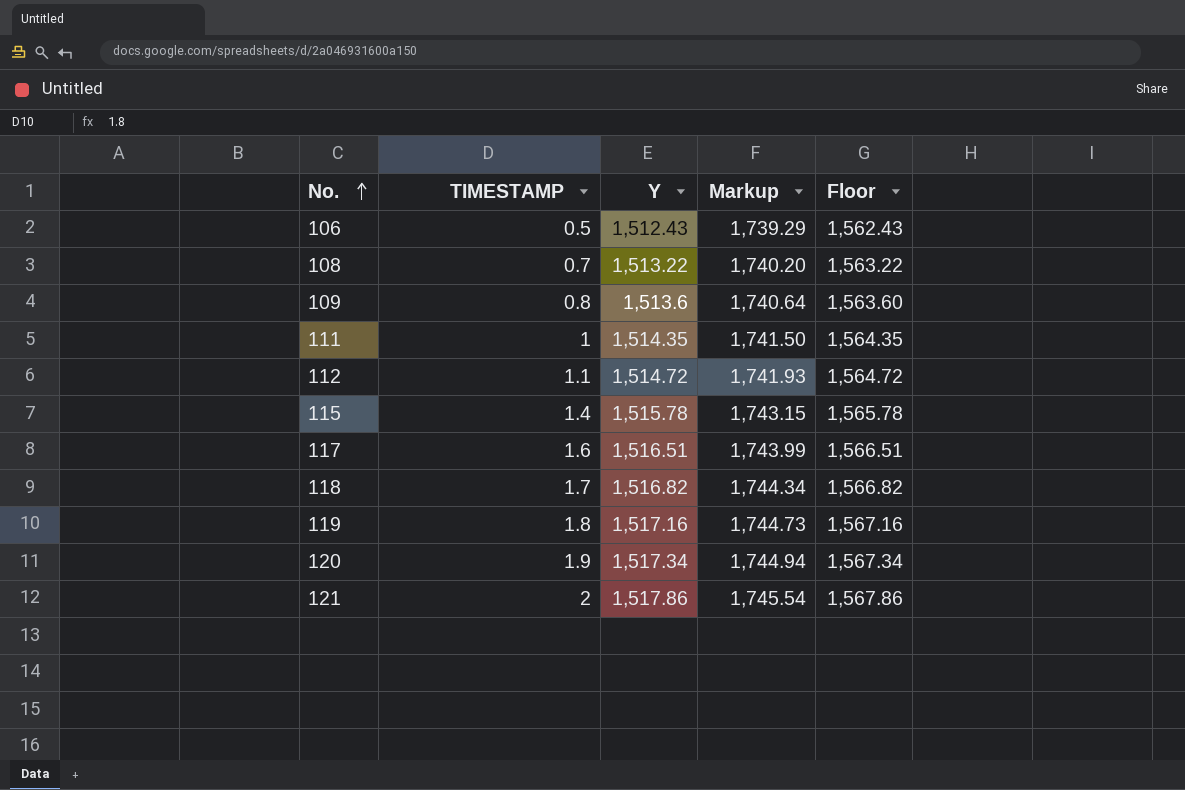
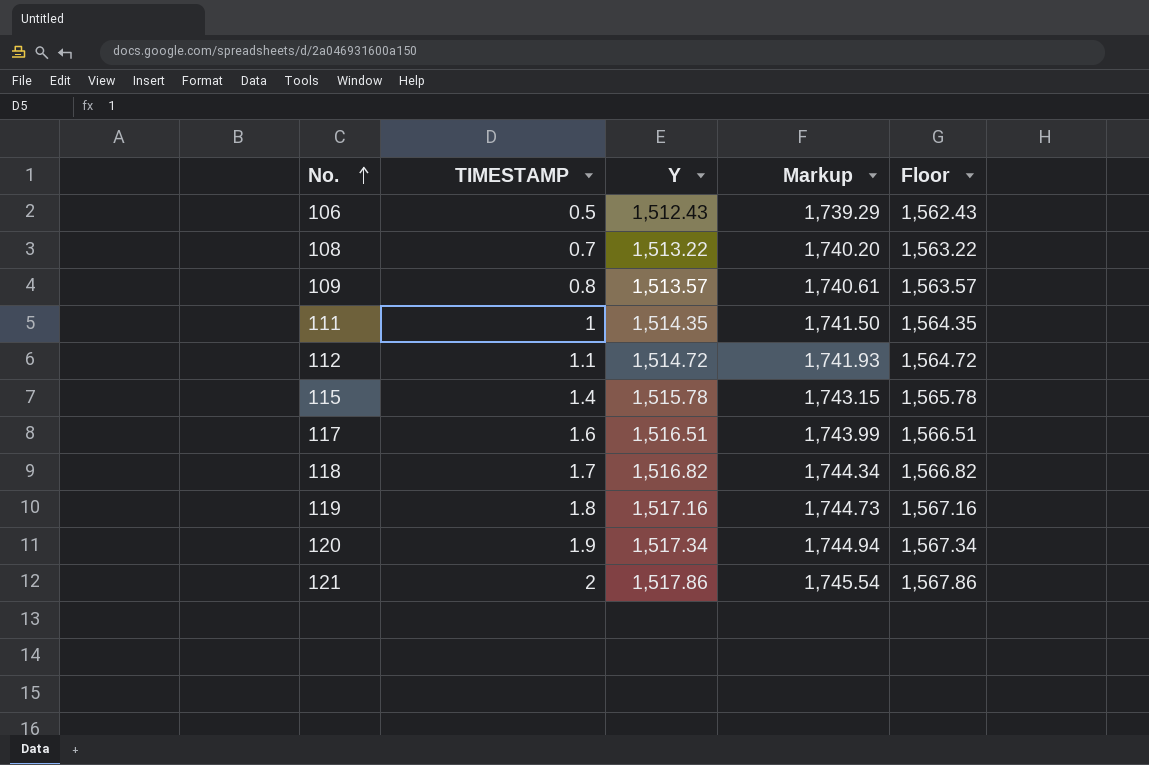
109 | Y: 1,513.6 -> 1,513.57
109 | Markup: 1,740.64 -> 1,740.61
109 | Floor: 1,563.60 -> 1,563.57

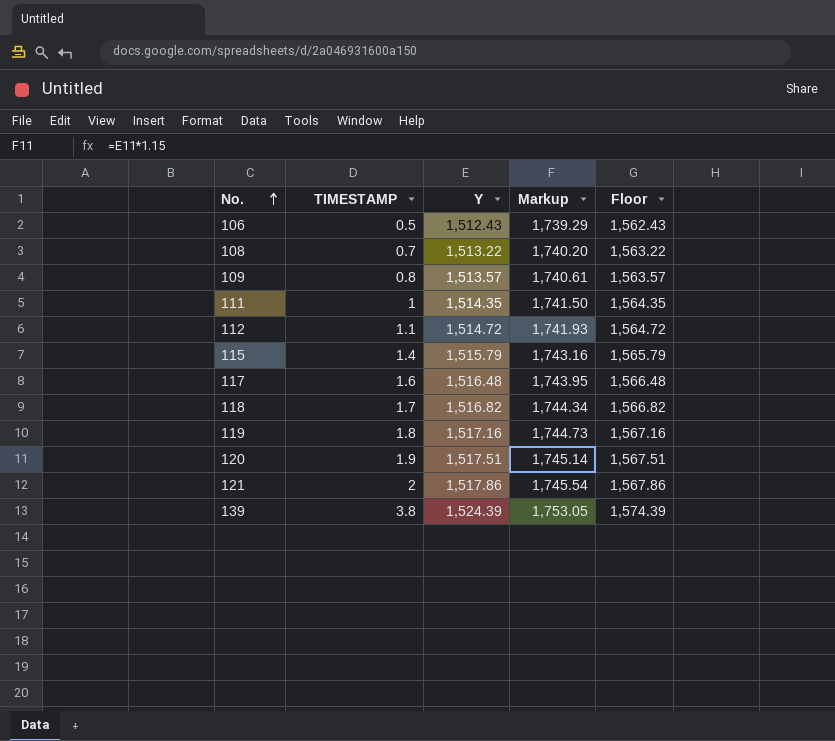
115 | Y: 1,515.78 -> 1,515.79
115 | Markup: 1,743.15 -> 1,743.16
115 | Floor: 1,565.78 -> 1,565.79
117 | Y: 1,516.51 -> 1,516.48
117 | Markup: 1,743.99 -> 1,743.95
117 | Floor: 1,566.51 -> 1,566.48
120 | Y: 1,517.34 -> 1,517.51
120 | Markup: 1,744.94 -> 1,745.14
120 | Floor: 1,567.34 -> 1,567.51
row 139: none -> 3.8 | 1,524.39 | 1,753.05 | 1,574.39

